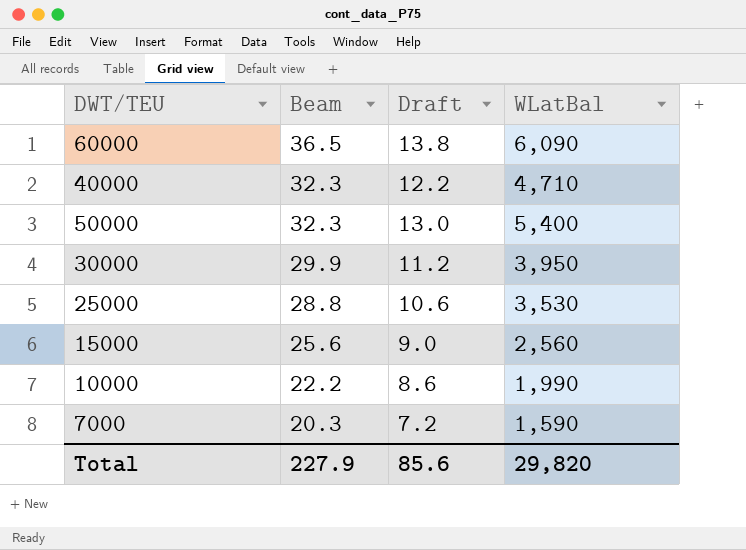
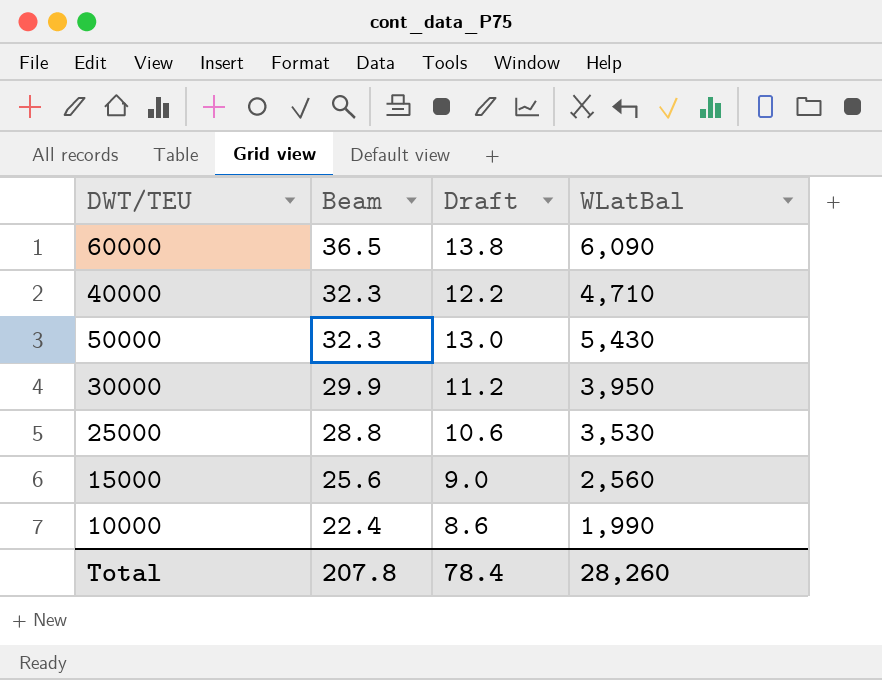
row 7000: 20.3 | 7.2 | 1,590 -> none
50000 | WLatBal: 5,400 -> 5,430
10000 | Beam: 22.2 -> 22.4
Total | Beam: 227.9 -> 207.8
Total | Draft: 85.6 -> 78.4
Total | WLatBal: 29,820 -> 28,260

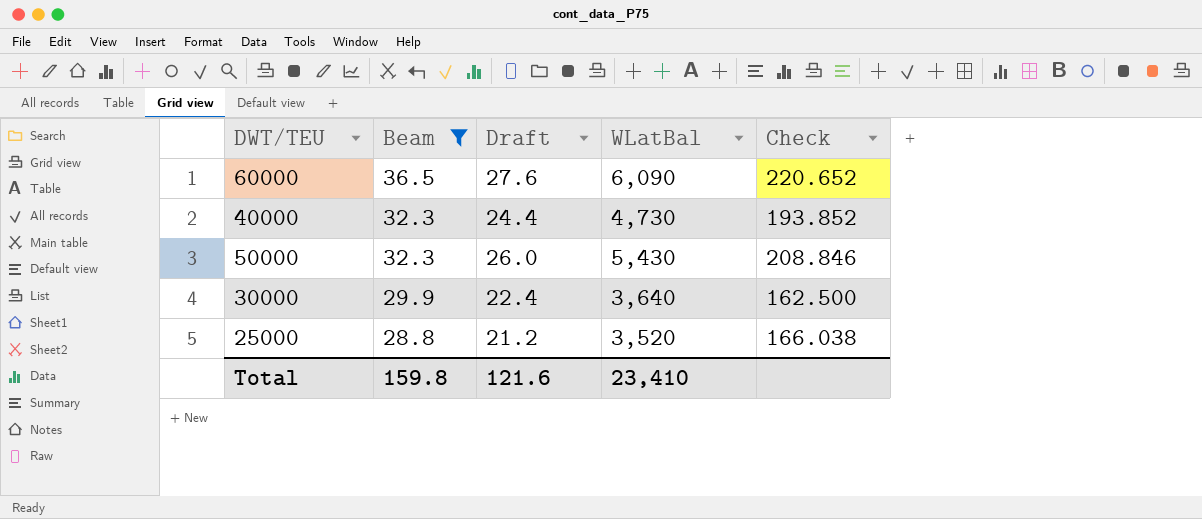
filter: none -> Beam >= 28.8
column Check | formula: none -> [WLatBal] / [Draft]
60000 | Draft: 13.8 -> 27.6
40000 | Draft: 12.2 -> 24.4
40000 | WLatBal: 4,710 -> 4,730
50000 | Draft: 13.0 -> 26.0
30000 | Draft: 11.2 -> 22.4
30000 | WLatBal: 3,950 -> 3,640
25000 | Draft: 10.6 -> 21.2
25000 | WLatBal: 3,530 -> 3,520
Total | Beam: 207.8 -> 159.8
Total | Draft: 78.4 -> 121.6
Total | WLatBal: 28,260 -> 23,410

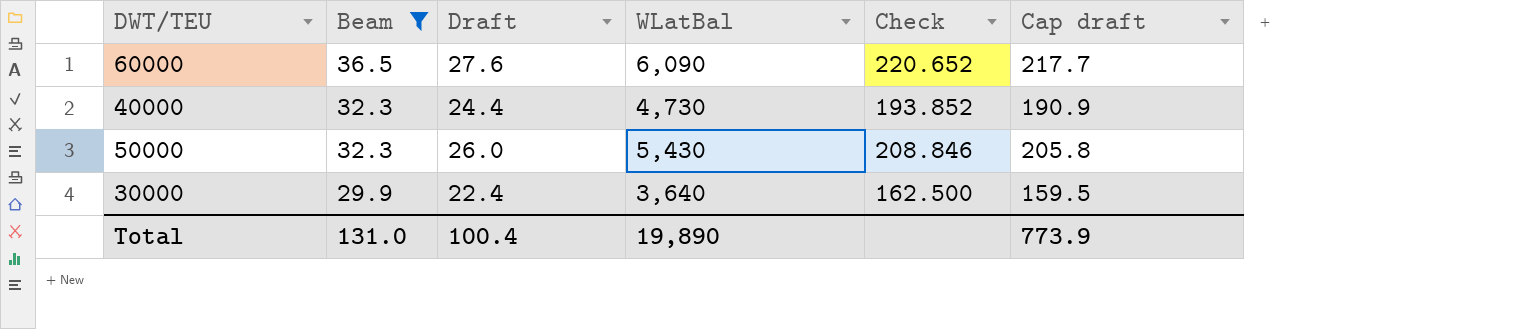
column Cap draft | formula: none -> [Check] - 3
row 25000: 28.8 | 21.2 | 3,520 | 166.038 -> none
Total | Beam: 159.8 -> 131.0
Total | Draft: 121.6 -> 100.4
Total | WLatBal: 23,410 -> 19,890

